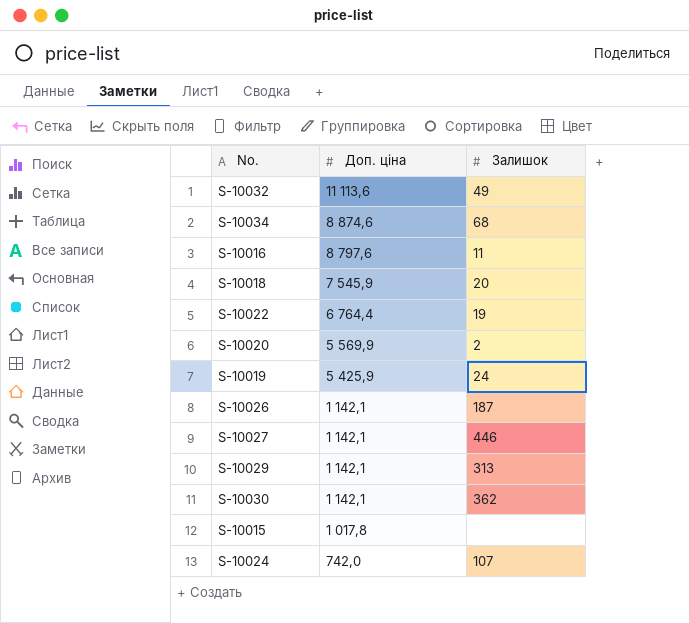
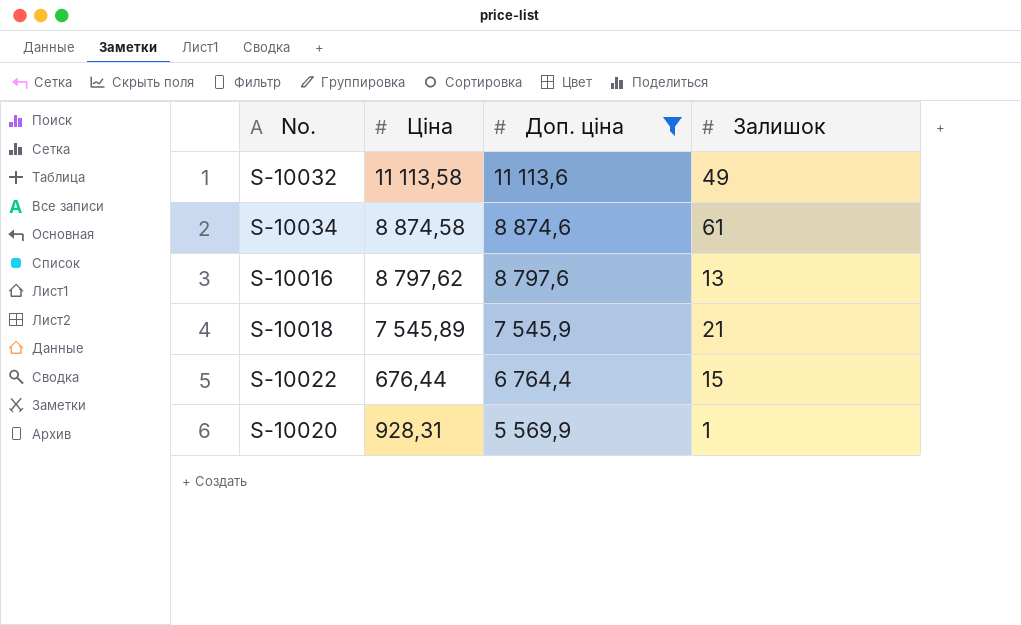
filter: none -> Доп. ціна >= 5 569,9
column Ціна | position: none -> 2
S-10034 | Залишок: 68 -> 61
S-10016 | Залишок: 11 -> 13
S-10018 | Залишок: 20 -> 21
S-10022 | Залишок: 19 -> 15
S-10020 | Залишок: 2 -> 1

